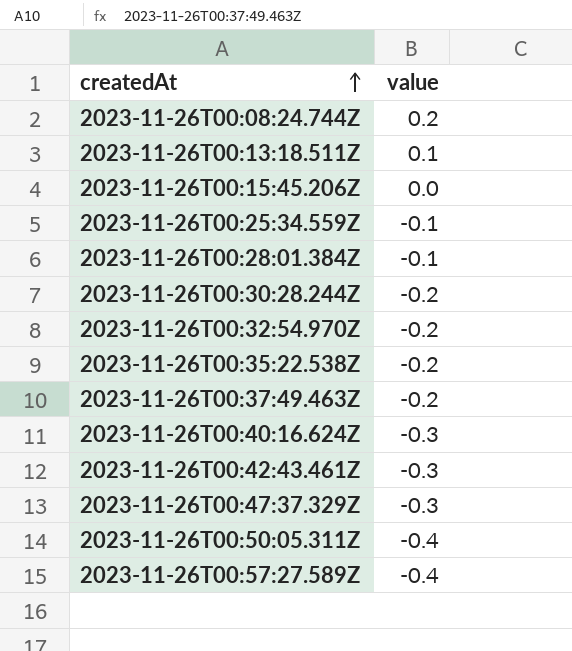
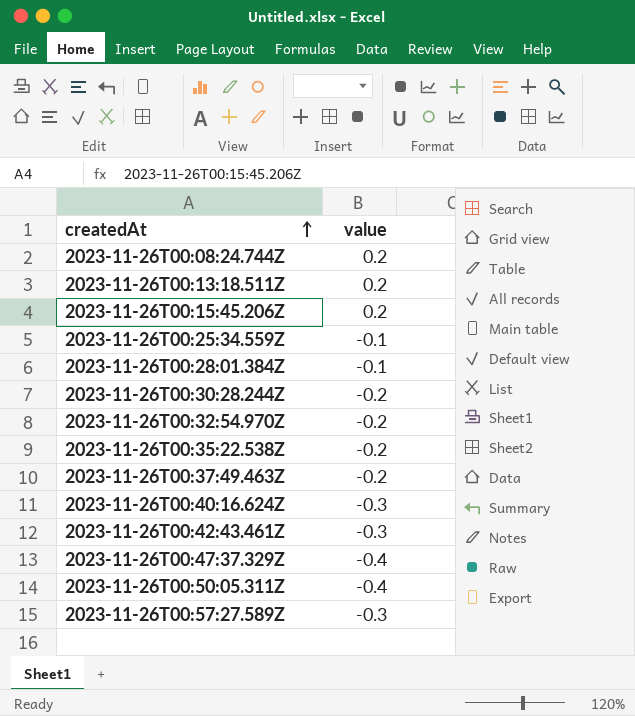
2023-11-26T00:13:18.511Z | value: 0.1 -> 0.2
2023-11-26T00:15:45.206Z | value: 0.0 -> 0.2
2023-11-26T00:47:37.329Z | value: -0.3 -> -0.4
2023-11-26T00:57:27.589Z | value: -0.4 -> -0.3

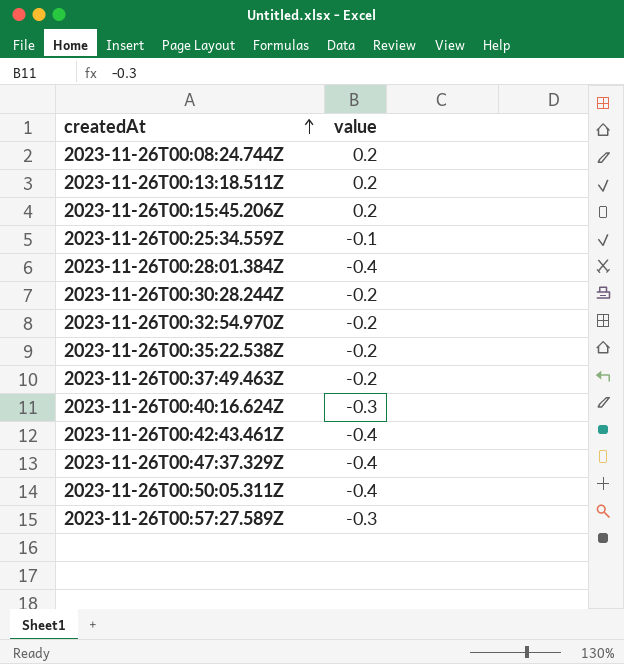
2023-11-26T00:28:01.384Z | value: -0.1 -> -0.4
2023-11-26T00:42:43.461Z | value: -0.3 -> -0.4

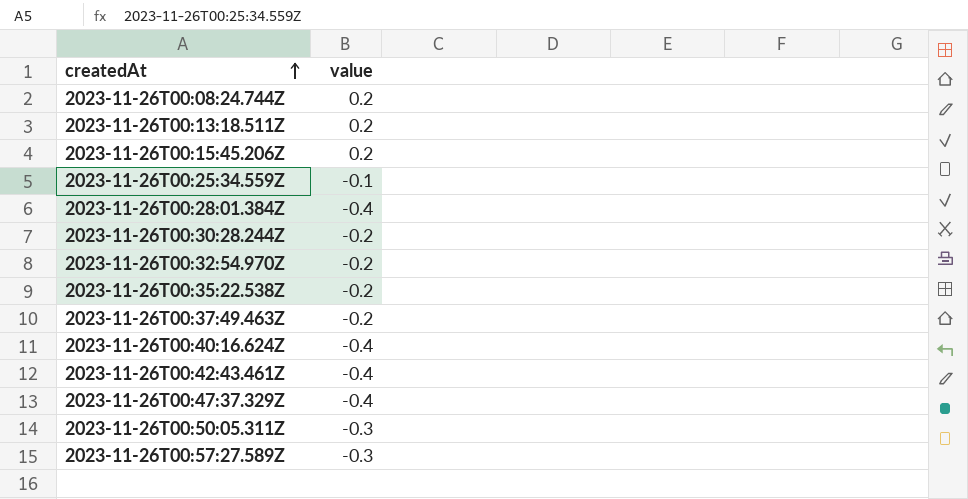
2023-11-26T00:40:16.624Z | value: -0.3 -> -0.4
2023-11-26T00:50:05.311Z | value: -0.4 -> -0.3

